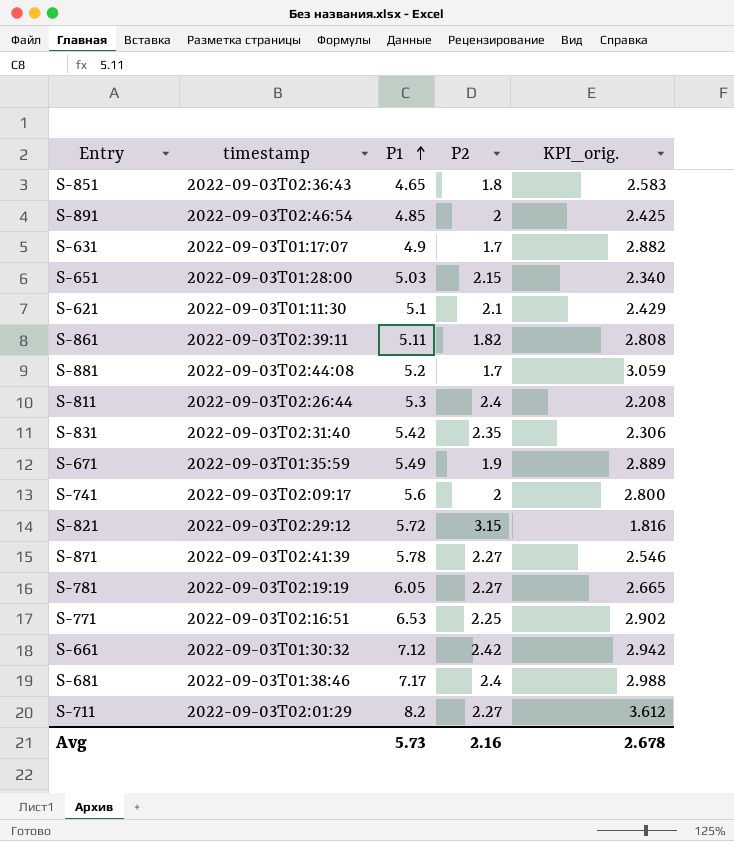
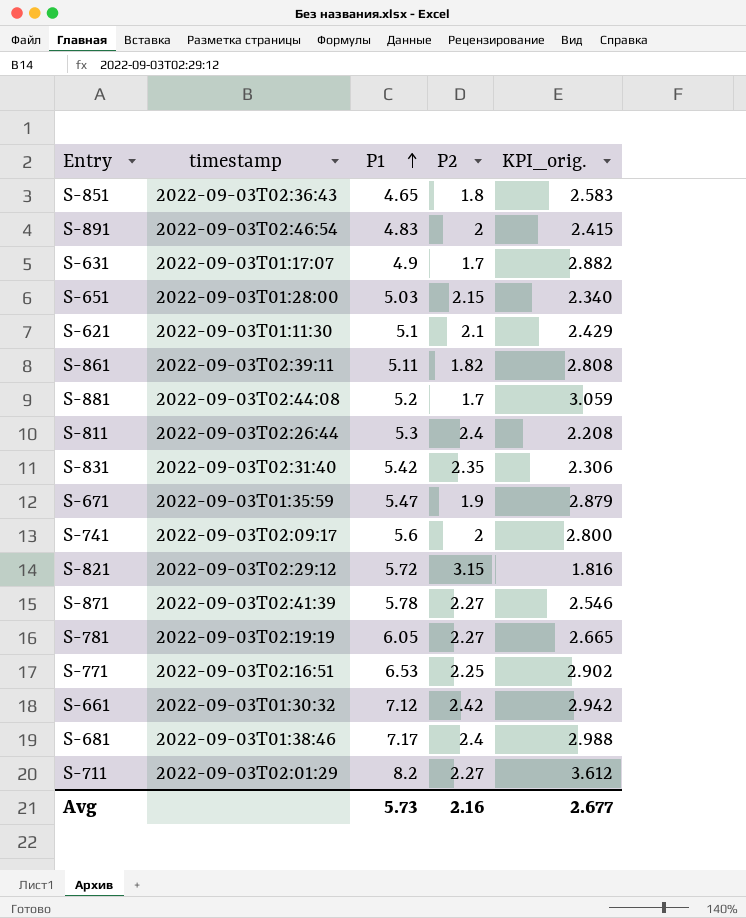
S-891 | P1: 4.85 -> 4.83
S-891 | KPI_orig.: 2.425 -> 2.415
S-671 | P1: 5.49 -> 5.47
S-671 | KPI_orig.: 2.889 -> 2.879
Avg | KPI_orig.: 2.678 -> 2.677

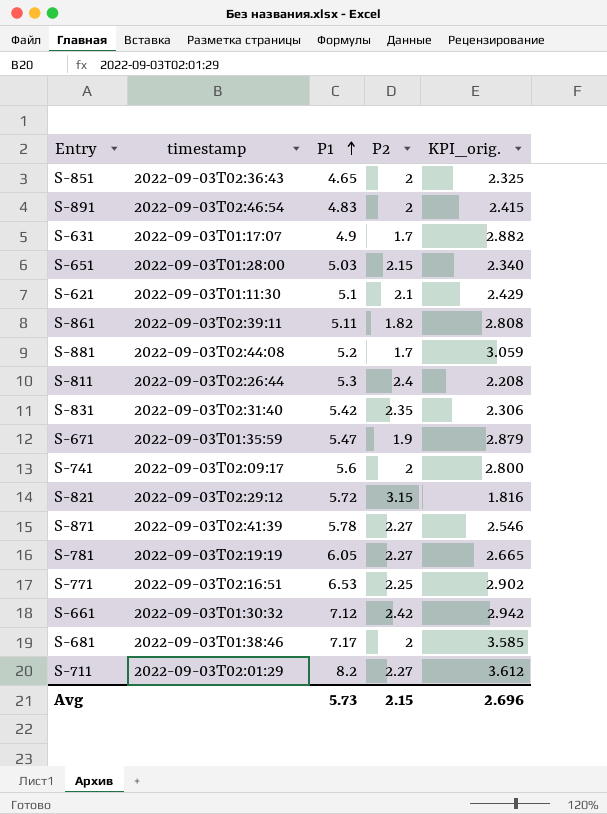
S-851 | P2: 1.8 -> 2
S-851 | KPI_orig.: 2.583 -> 2.325
S-681 | P2: 2.4 -> 2
S-681 | KPI_orig.: 2.988 -> 3.585
Avg | P2: 2.16 -> 2.15
Avg | KPI_orig.: 2.677 -> 2.696

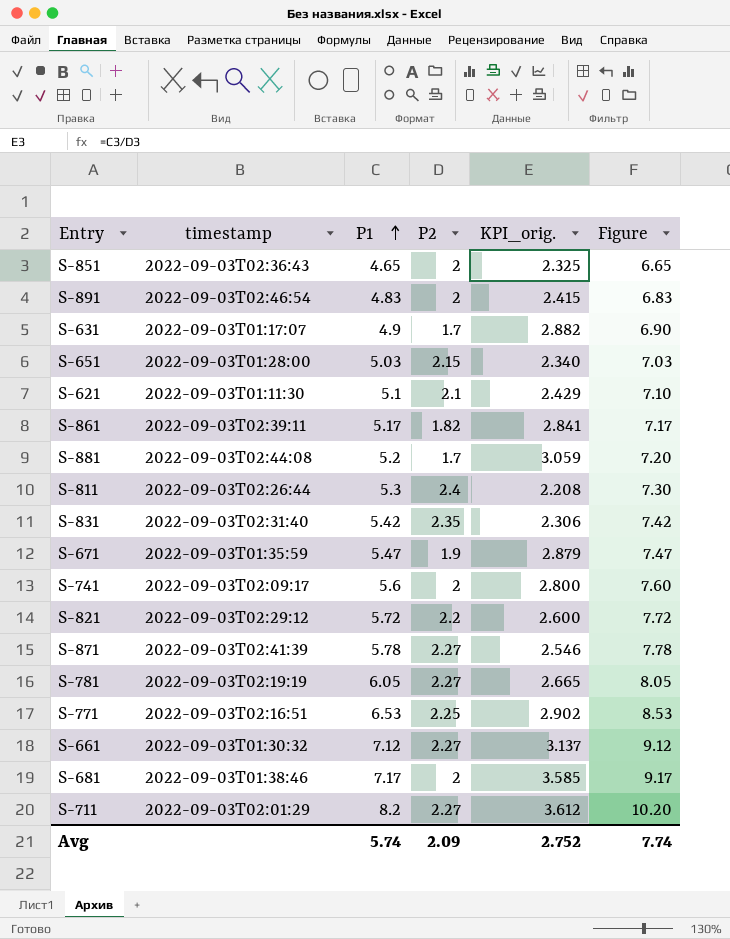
column Figure | formula: none -> [P1] + 2
S-861 | P1: 5.11 -> 5.17
S-861 | KPI_orig.: 2.808 -> 2.841
S-821 | P2: 3.15 -> 2.2
S-821 | KPI_orig.: 1.816 -> 2.600
S-661 | P2: 2.42 -> 2.27
S-661 | KPI_orig.: 2.942 -> 3.137
Avg | P1: 5.73 -> 5.74
Avg | P2: 2.15 -> 2.09
Avg | KPI_orig.: 2.696 -> 2.752

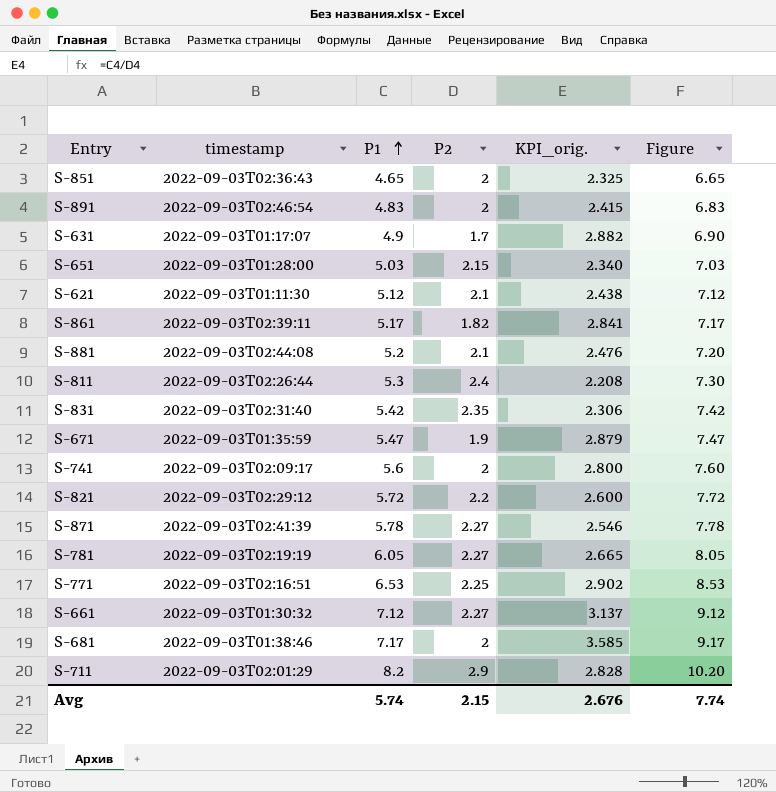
S-621 | P1: 5.1 -> 5.12
S-621 | KPI_orig.: 2.429 -> 2.438
S-621 | Figure: 7.10 -> 7.12
S-881 | P2: 1.7 -> 2.1
S-881 | KPI_orig.: 3.059 -> 2.476
S-711 | P2: 2.27 -> 2.9
S-711 | KPI_orig.: 3.612 -> 2.828
Avg | P2: 2.09 -> 2.15
Avg | KPI_orig.: 2.752 -> 2.676

